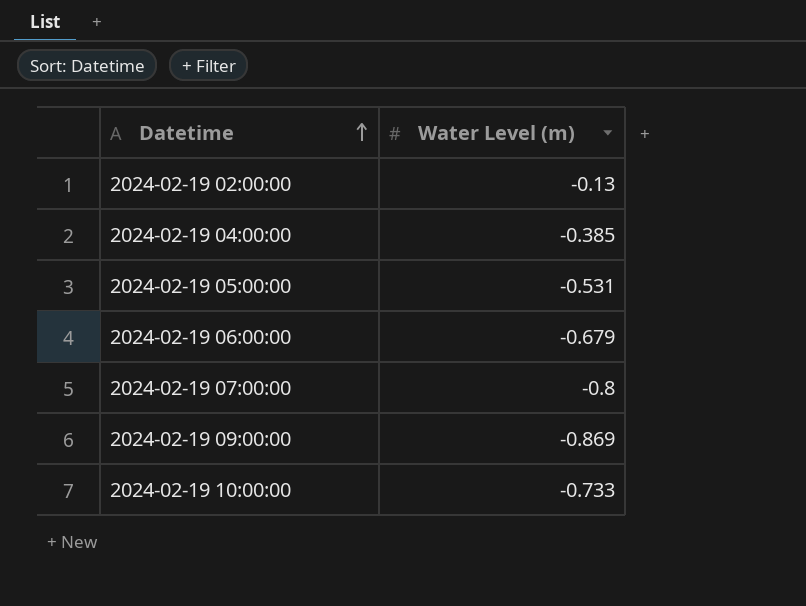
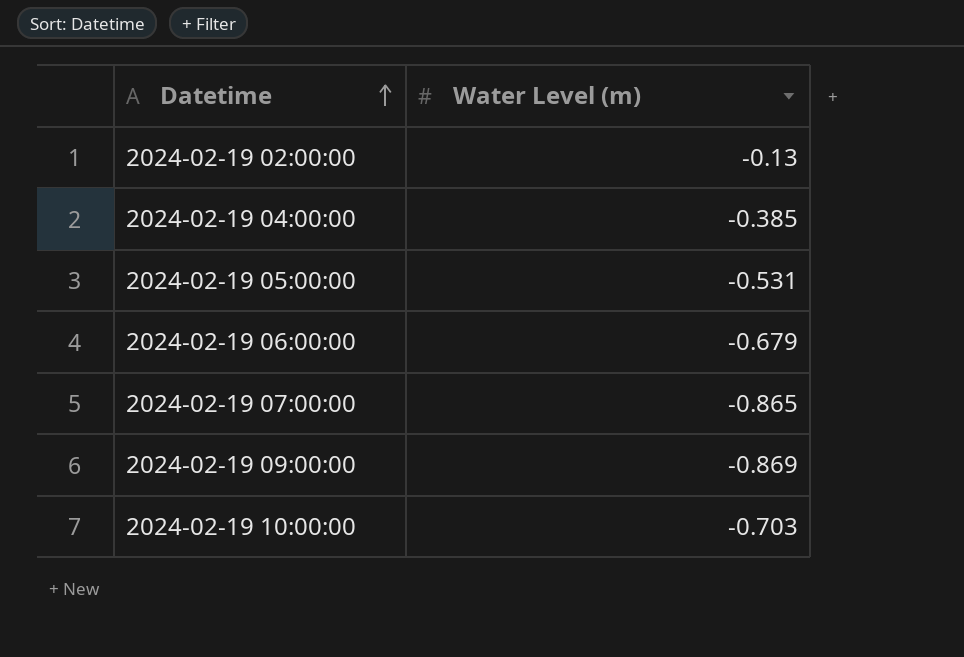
2024-02-19 07:00:00 | Water Level (m): -0.8 -> -0.865
2024-02-19 10:00:00 | Water Level (m): -0.733 -> -0.703

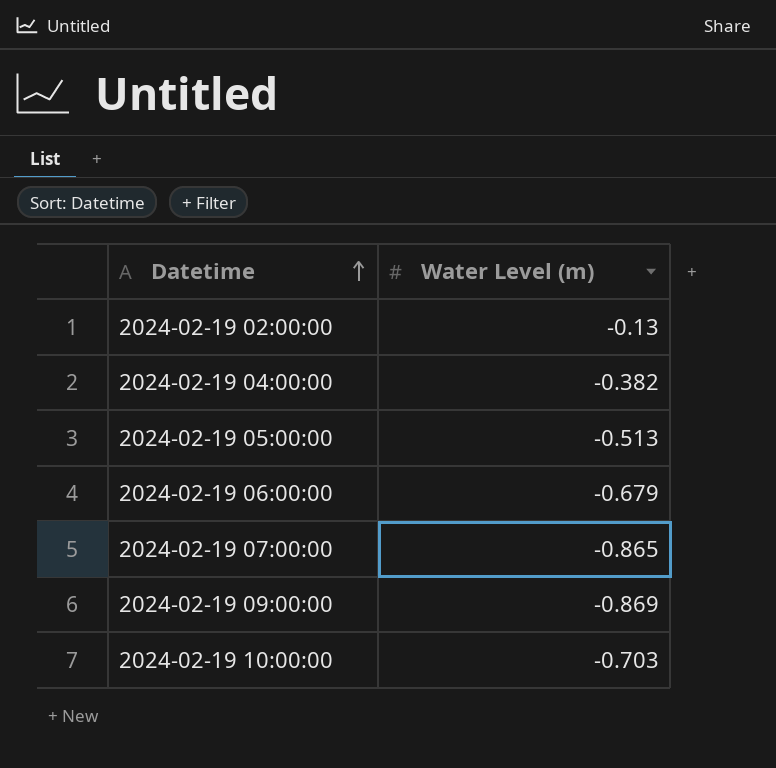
2024-02-19 04:00:00 | Water Level (m): -0.385 -> -0.382
2024-02-19 05:00:00 | Water Level (m): -0.531 -> -0.513

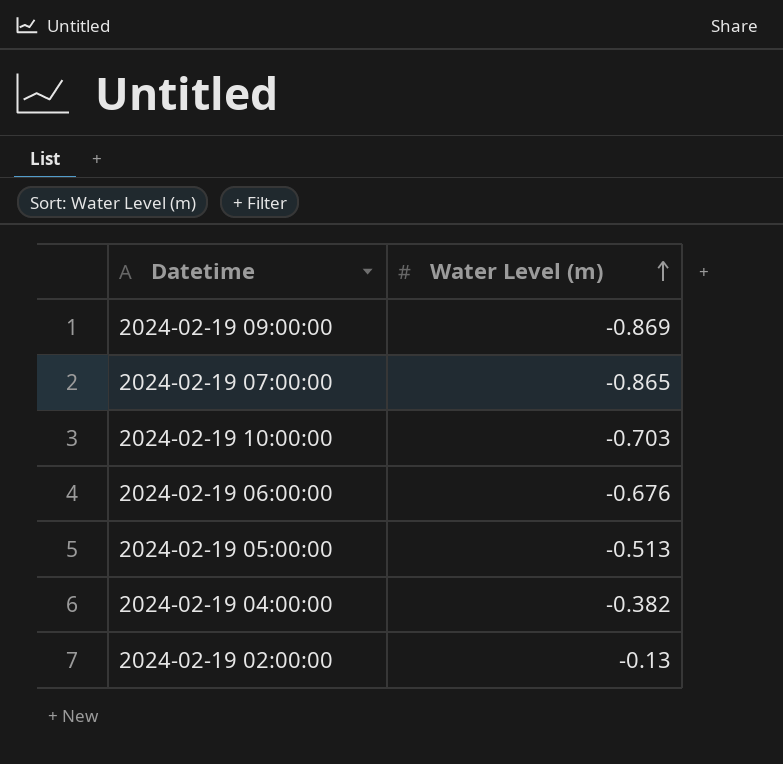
row order: Datetime ascending -> Water Level (m) ascending
2024-02-19 06:00:00 | Water Level (m): -0.679 -> -0.676

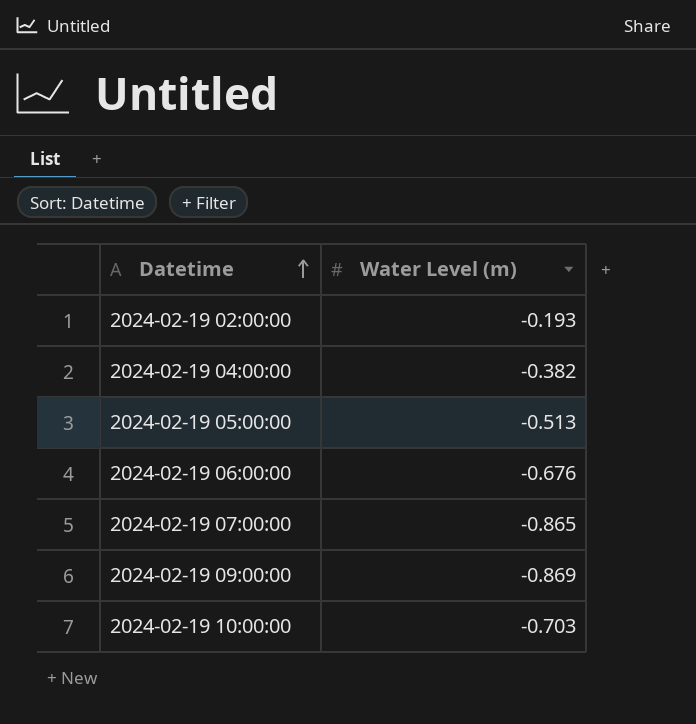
row order: Water Level (m) ascending -> Datetime ascending
2024-02-19 02:00:00 | Water Level (m): -0.13 -> -0.193

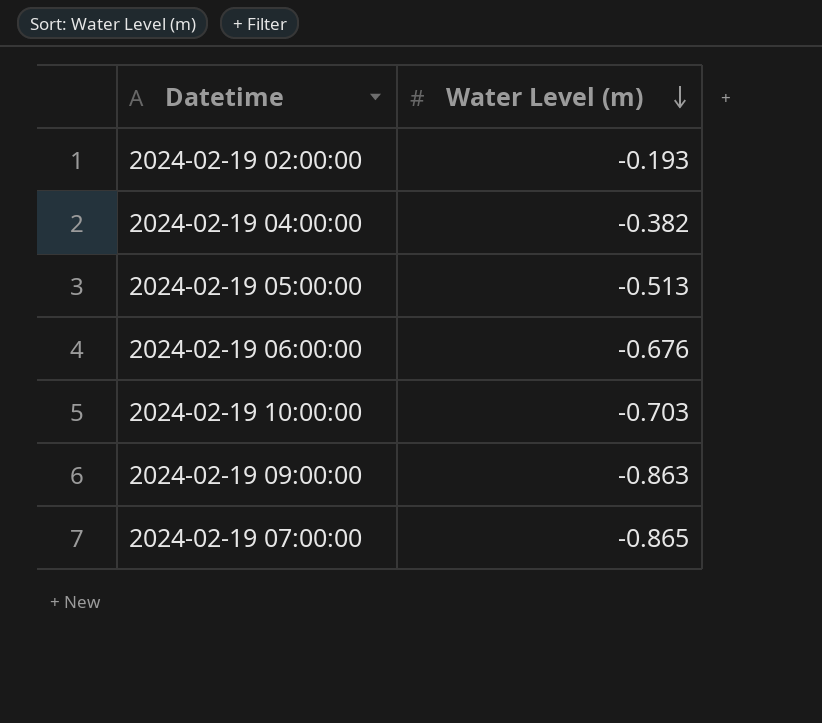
row order: Datetime ascending -> Water Level (m) descending
2024-02-19 09:00:00 | Water Level (m): -0.869 -> -0.863

